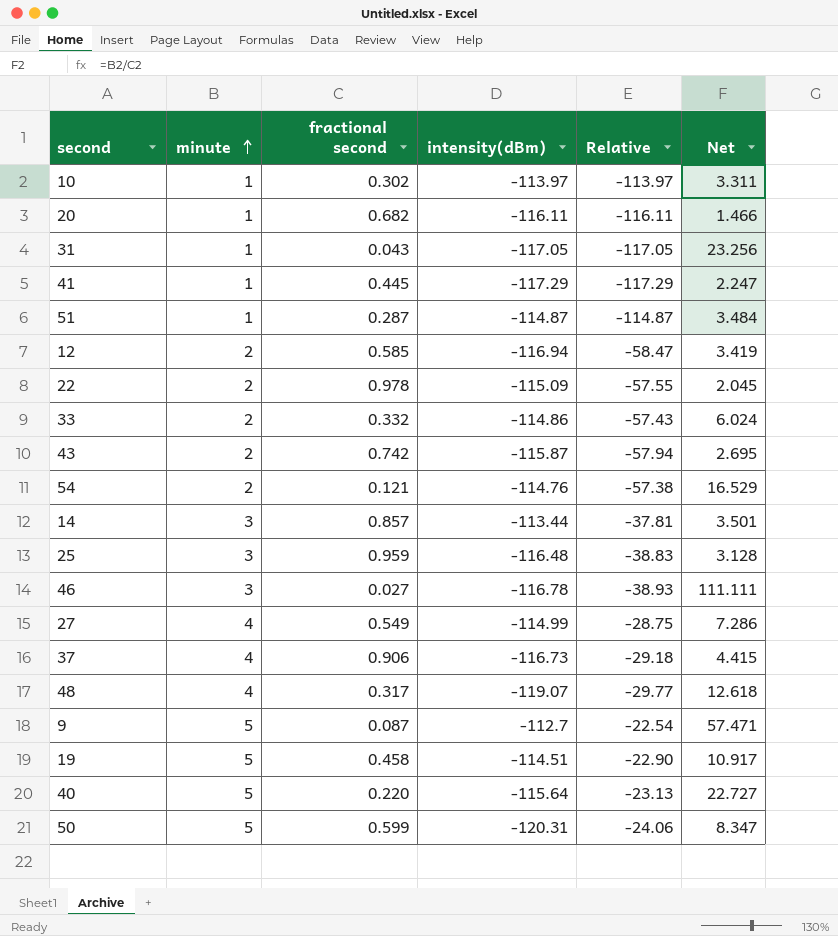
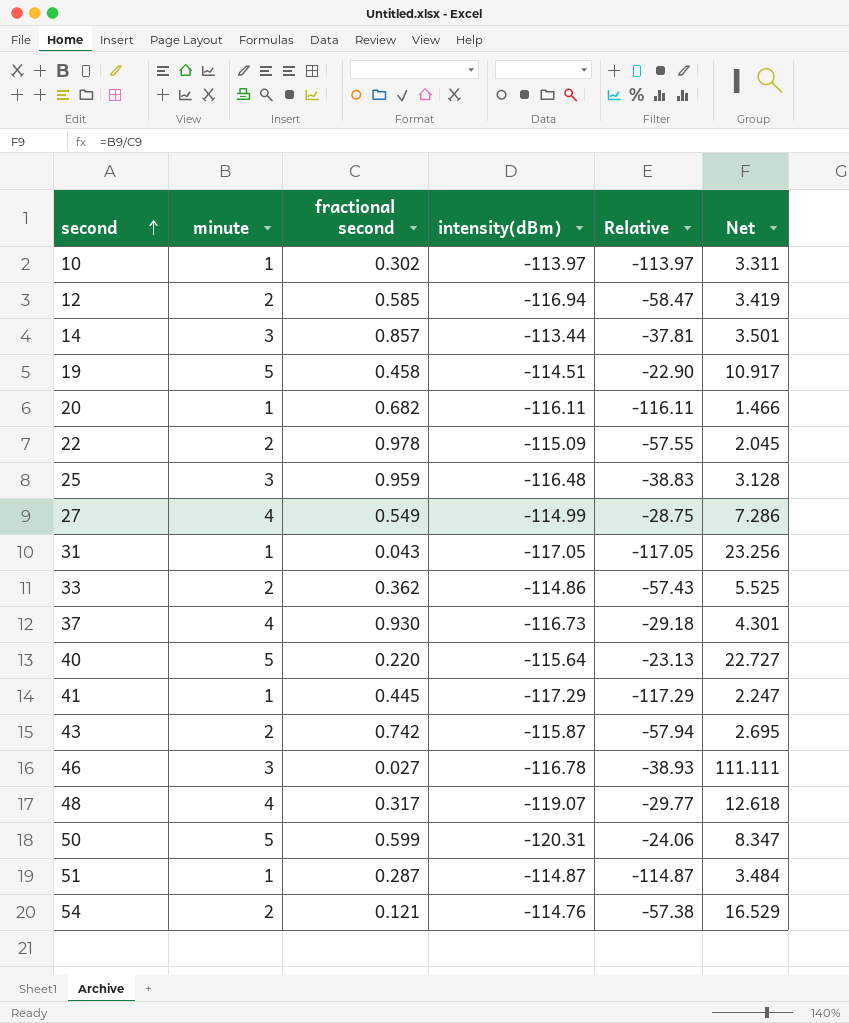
row order: minute ascending -> second ascending
row 9: 5 | 0.087 | -112.7 | -22.54 | 57.471 -> none
33 | fractional second: 0.332 -> 0.362
33 | Net: 6.024 -> 5.525
37 | fractional second: 0.906 -> 0.930
37 | Net: 4.415 -> 4.301

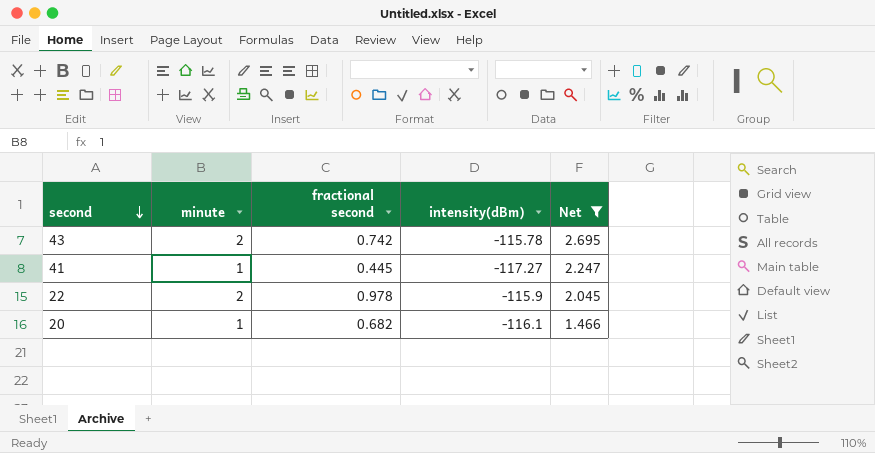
filter: none -> Net <= 2.695
row order: second ascending -> second descending
column Relative | formula: [intensity(dBm)] / [minute] -> none
43 | intensity(dBm): -115.87 -> -115.78
41 | intensity(dBm): -117.29 -> -117.27
22 | intensity(dBm): -115.09 -> -115.9
20 | intensity(dBm): -116.11 -> -116.1

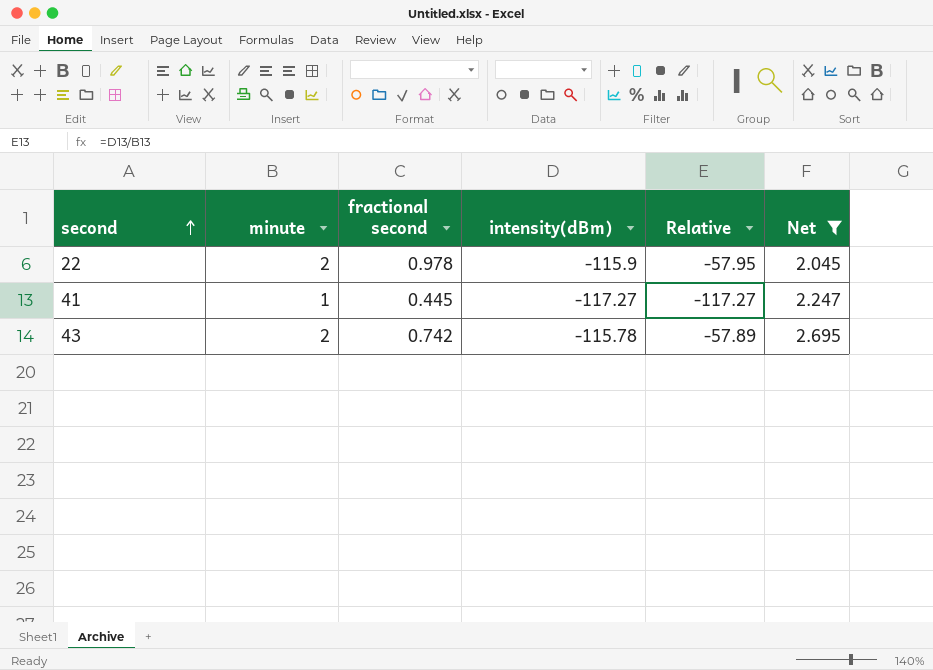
row order: second descending -> second ascending
column Relative | formula: none -> [intensity(dBm)] / [minute]
row 20: 1 | 0.682 | -116.1 | 1.466 -> none

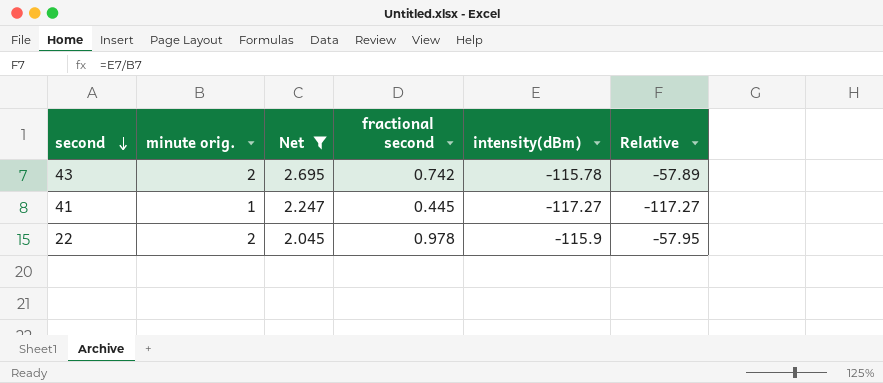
row order: second ascending -> second descending
column name: minute -> minute orig.
column Net | position: 6 -> 3

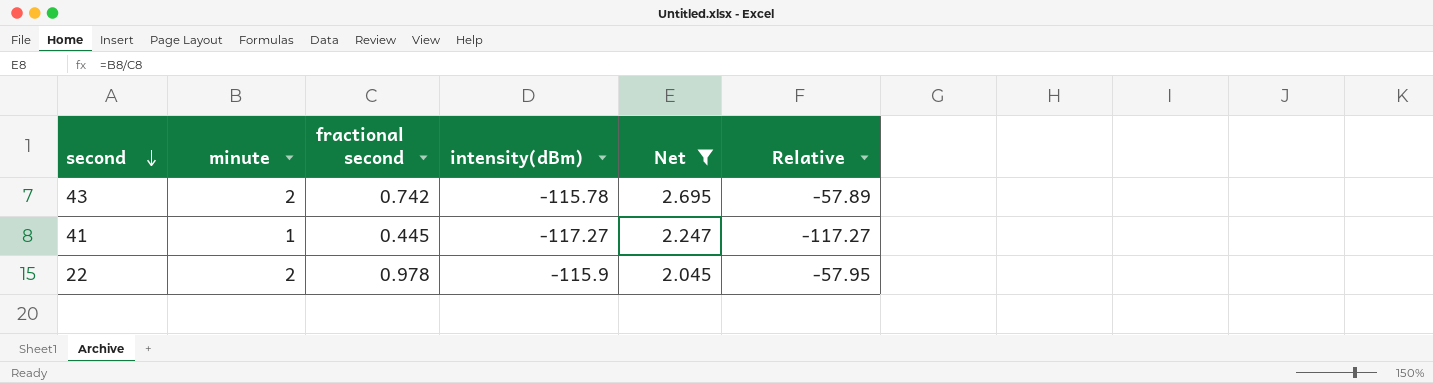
column name: minute orig. -> minute
column Net | position: 3 -> 5

